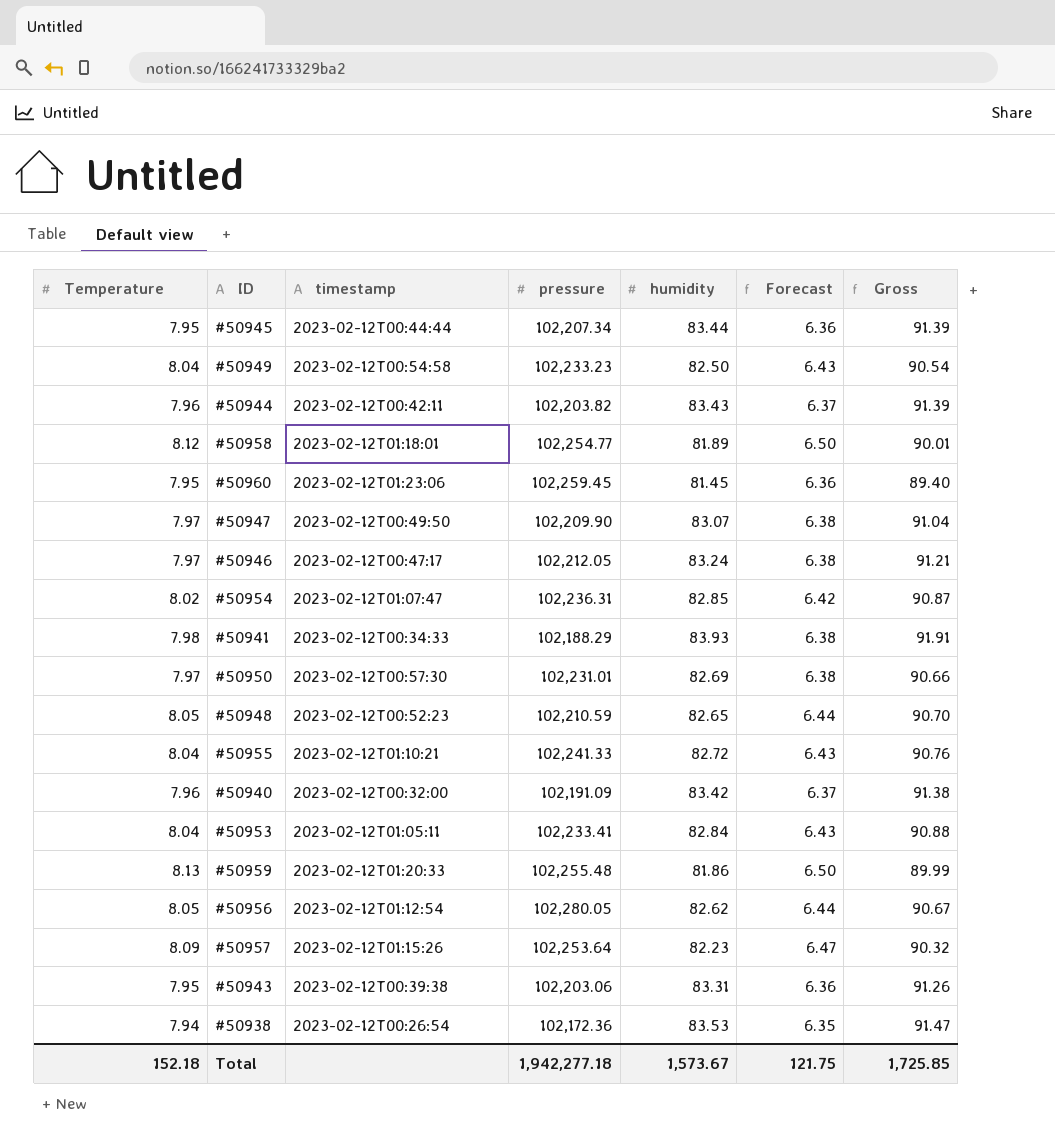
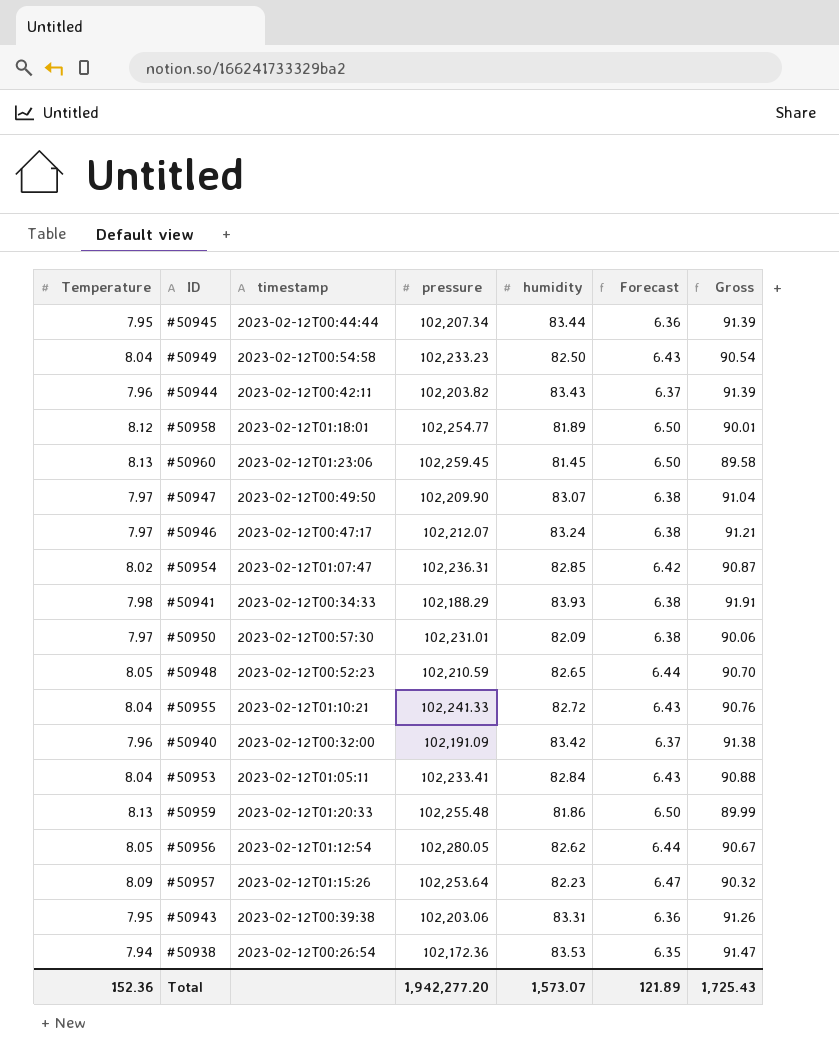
#50960 | Temperature: 7.95 -> 8.13
#50960 | Forecast: 6.36 -> 6.50
#50960 | Gross: 89.40 -> 89.58
#50946 | pressure: 102,212.05 -> 102,212.07
#50950 | humidity: 82.69 -> 82.09
#50950 | Gross: 90.66 -> 90.06
Total | Temperature: 152.18 -> 152.36
Total | pressure: 1,942,277.18 -> 1,942,277.20
Total | humidity: 1,573.67 -> 1,573.07
Total | Forecast: 121.75 -> 121.89
Total | Gross: 1,725.85 -> 1,725.43

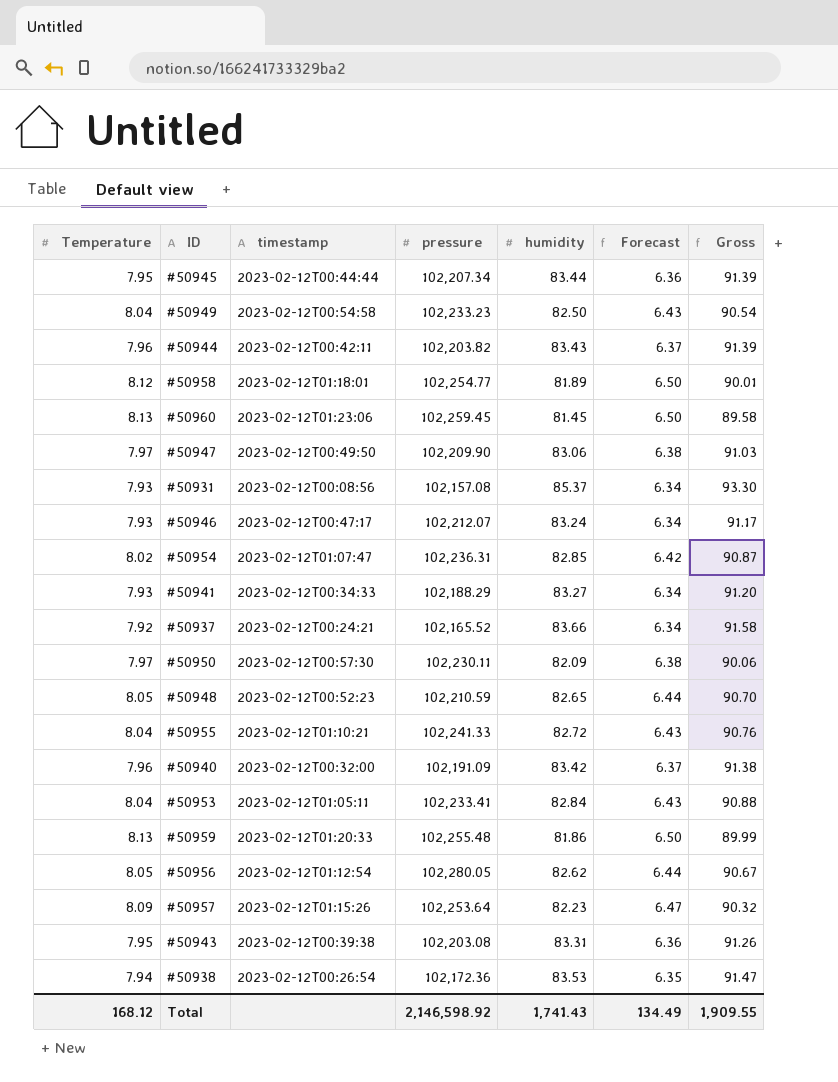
#50947 | humidity: 83.07 -> 83.06
#50947 | Gross: 91.04 -> 91.03
row #50931: none -> 7.93 | 2023-02-12T00:08:56 | 102,157.08 | 85.37 | 6.34 | 93.30
#50946 | Temperature: 7.97 -> 7.93
#50946 | Forecast: 6.38 -> 6.34
#50946 | Gross: 91.21 -> 91.17
#50941 | Temperature: 7.98 -> 7.93
#50941 | humidity: 83.93 -> 83.27
#50941 | Forecast: 6.38 -> 6.34
#50941 | Gross: 91.91 -> 91.20
row #50937: none -> 7.92 | 2023-02-12T00:24:21 | 102,165.52 | 83.66 | 6.34 | 91.58
#50950 | pressure: 102,231.01 -> 102,230.11
#50943 | pressure: 102,203.06 -> 102,203.08
Total | Temperature: 152.36 -> 168.12
Total | pressure: 1,942,277.20 -> 2,146,598.92
Total | humidity: 1,573.07 -> 1,741.43
Total | Forecast: 121.89 -> 134.49
Total | Gross: 1,725.43 -> 1,909.55

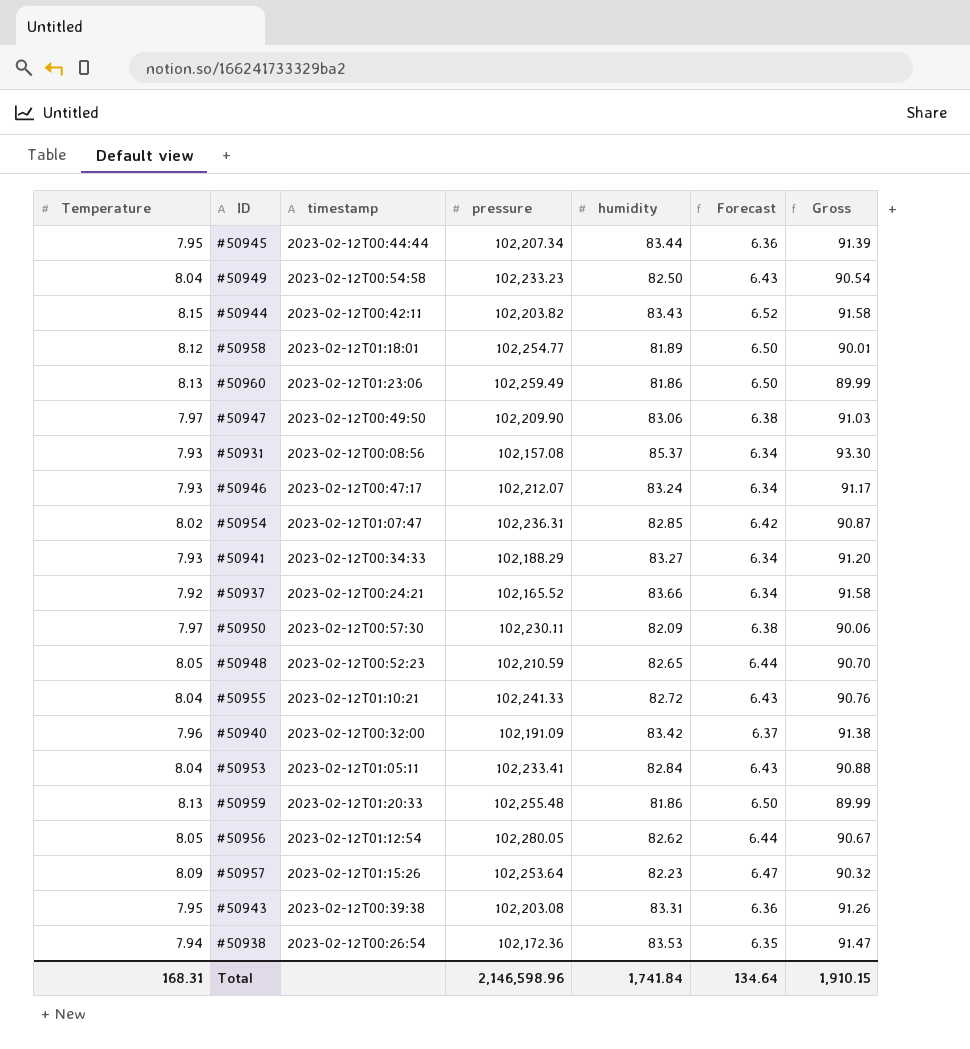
#50944 | Temperature: 7.96 -> 8.15
#50944 | Forecast: 6.37 -> 6.52
#50944 | Gross: 91.39 -> 91.58
#50960 | pressure: 102,259.45 -> 102,259.49
#50960 | humidity: 81.45 -> 81.86
#50960 | Gross: 89.58 -> 89.99
Total | Temperature: 168.12 -> 168.31
Total | pressure: 2,146,598.92 -> 2,146,598.96
Total | humidity: 1,741.43 -> 1,741.84
Total | Forecast: 134.49 -> 134.64
Total | Gross: 1,909.55 -> 1,910.15

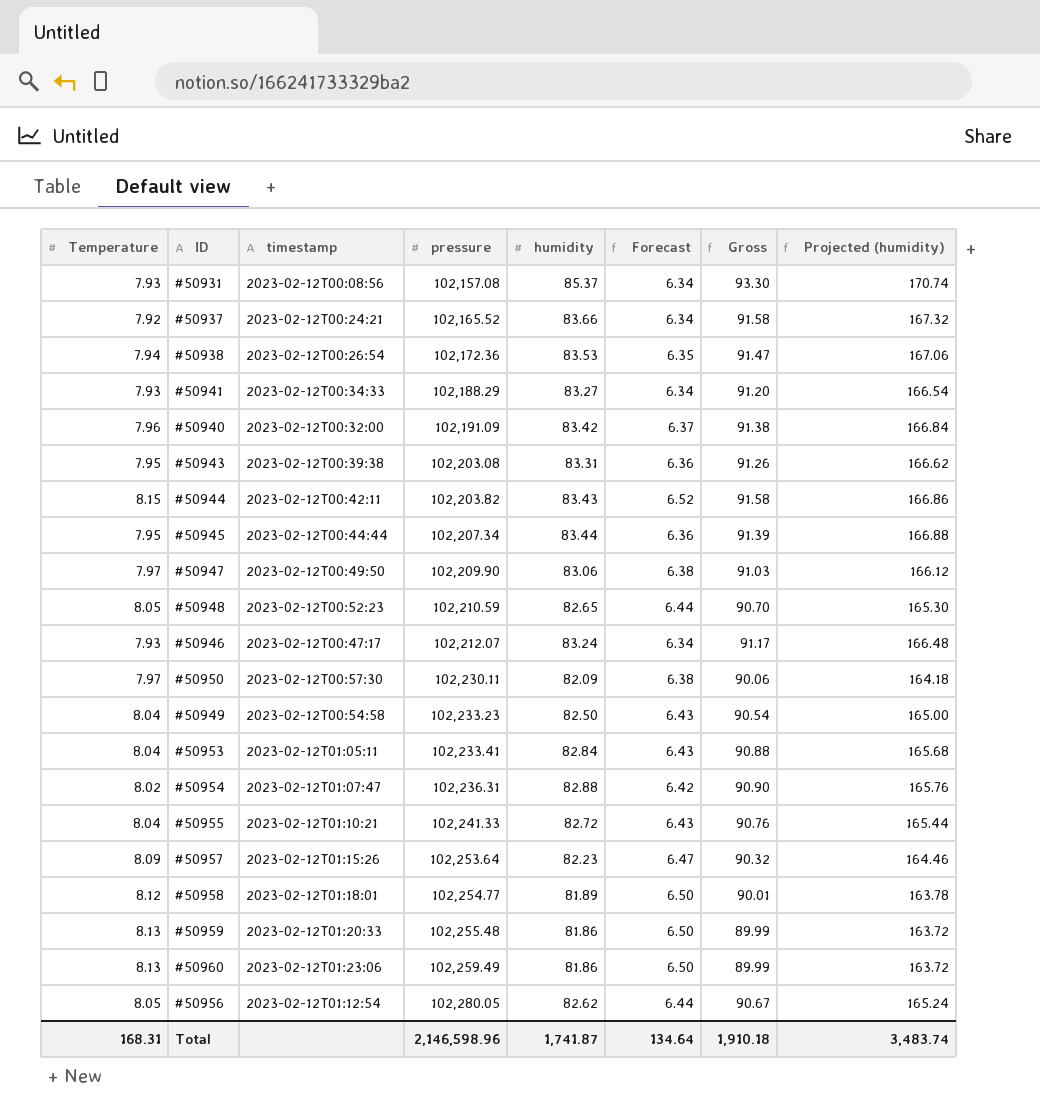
row order: none -> pressure ascending
column Projected (humidity) | formula: none -> [humidity] * 2
#50954 | humidity: 82.85 -> 82.88
#50954 | Gross: 90.87 -> 90.90
Total | humidity: 1,741.84 -> 1,741.87
Total | Gross: 1,910.15 -> 1,910.18

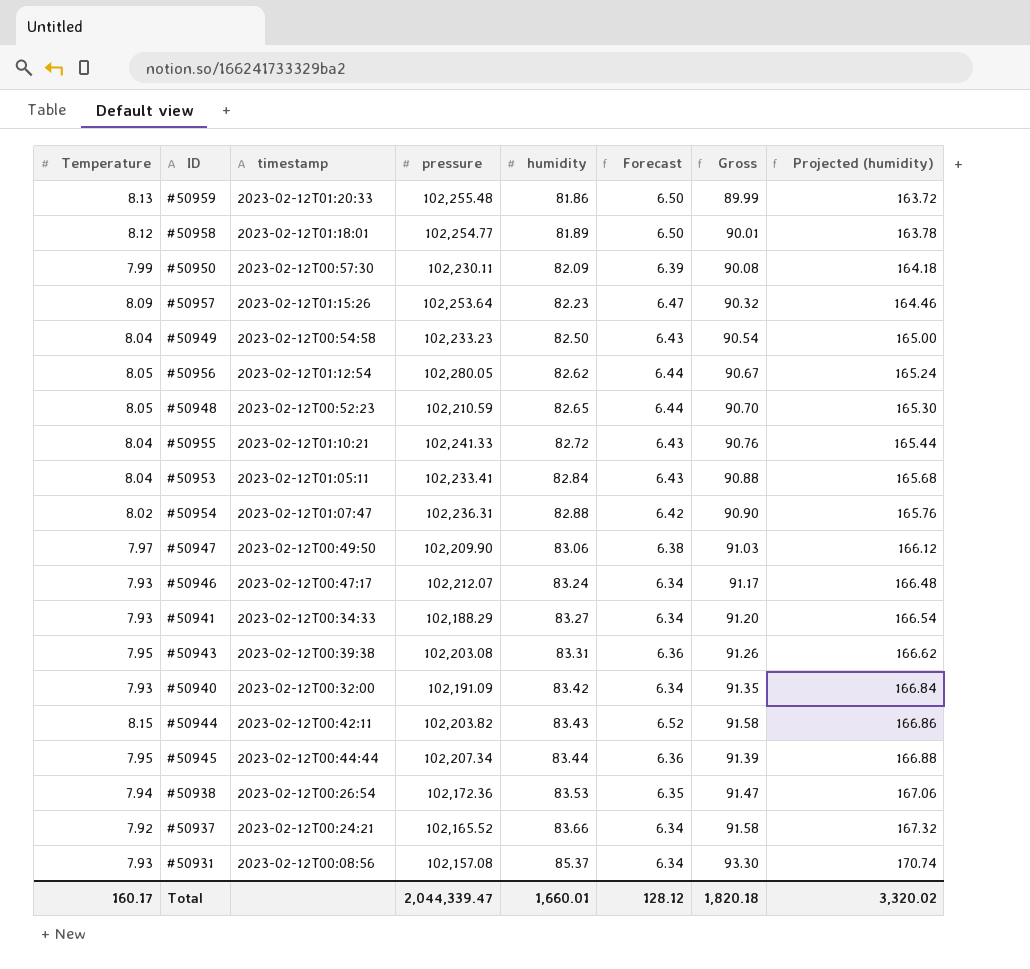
row order: pressure ascending -> humidity ascending
row #50960: 8.13 | 2023-02-12T01:23:06 | 102,259.49 | 81.86 | 6.50 | 89.99 | 163.72 -> none
#50950 | Temperature: 7.97 -> 7.99
#50950 | Forecast: 6.38 -> 6.39
#50950 | Gross: 90.06 -> 90.08
#50940 | Temperature: 7.96 -> 7.93
#50940 | Forecast: 6.37 -> 6.34
#50940 | Gross: 91.38 -> 91.35
Total | Temperature: 168.31 -> 160.17
Total | pressure: 2,146,598.96 -> 2,044,339.47
Total | humidity: 1,741.87 -> 1,660.01
Total | Forecast: 134.64 -> 128.12
Total | Gross: 1,910.18 -> 1,820.18
Total | Projected (humidity): 3,483.74 -> 3,320.02

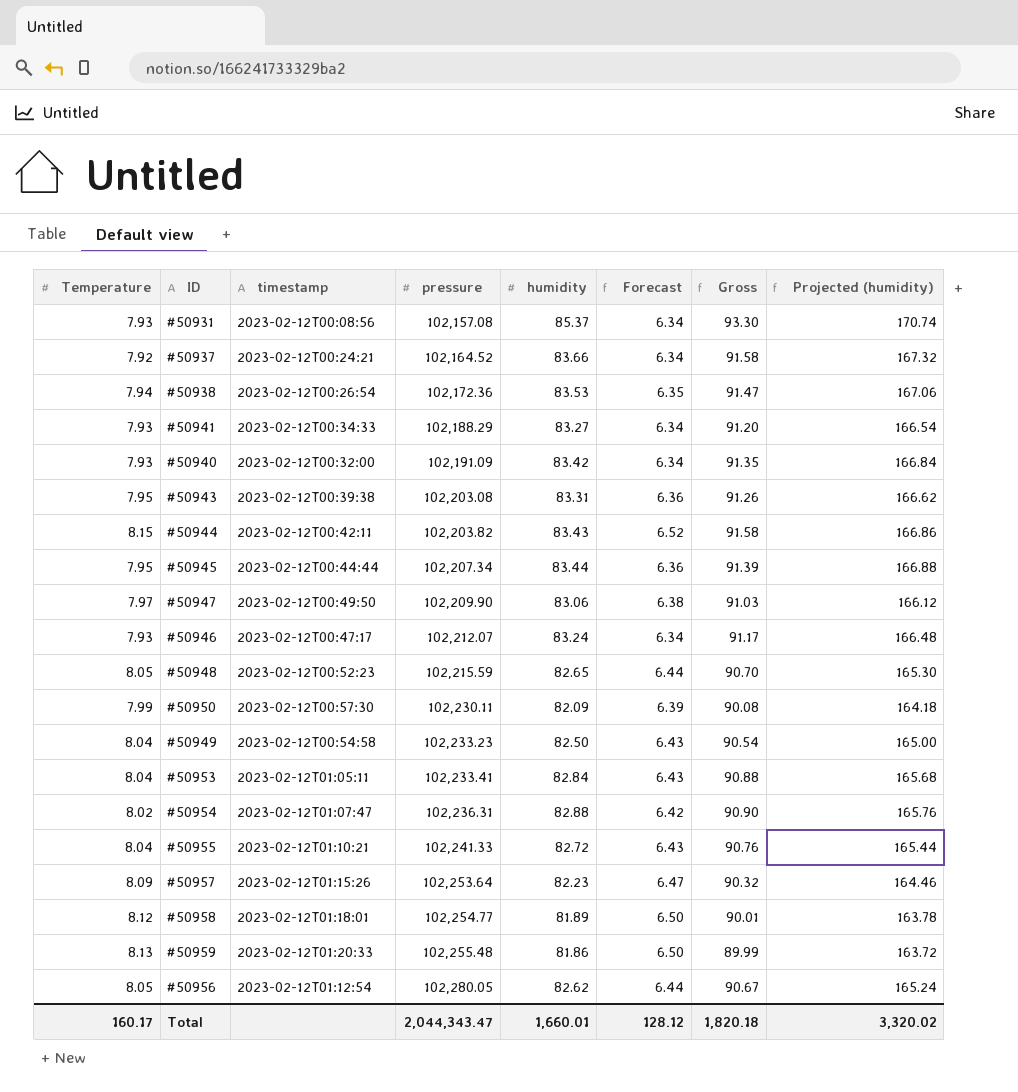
row order: humidity ascending -> pressure ascending
#50937 | pressure: 102,165.52 -> 102,164.52
#50948 | pressure: 102,210.59 -> 102,215.59
Total | pressure: 2,044,339.47 -> 2,044,343.47

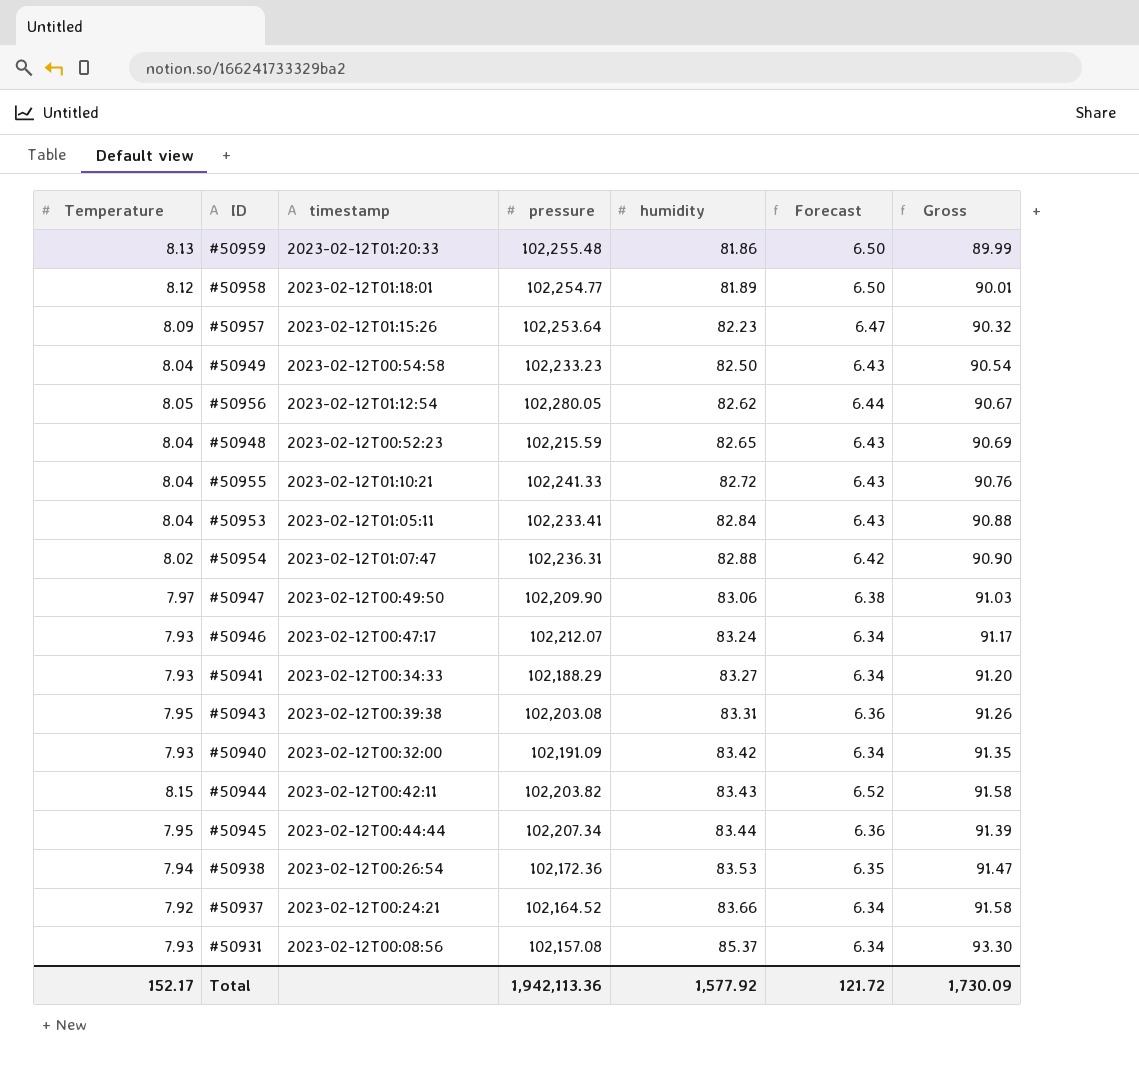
row order: pressure ascending -> humidity ascending
column Projected (humidity) | formula: [humidity] * 2 -> none
row #50950: 7.99 | 2023-02-12T00:57:30 | 102,230.11 | 82.09 | 6.39 | 90.08 | 164.18 -> none
#50948 | Temperature: 8.05 -> 8.04
#50948 | Forecast: 6.44 -> 6.43
#50948 | Gross: 90.70 -> 90.69
Total | Temperature: 160.17 -> 152.17
Total | pressure: 2,044,343.47 -> 1,942,113.36
Total | humidity: 1,660.01 -> 1,577.92
Total | Forecast: 128.12 -> 121.72
Total | Gross: 1,820.18 -> 1,730.09

